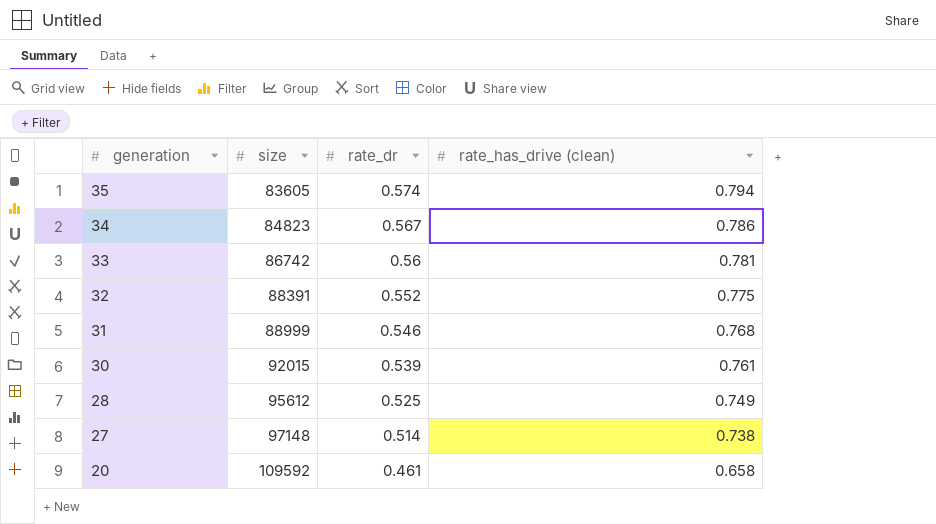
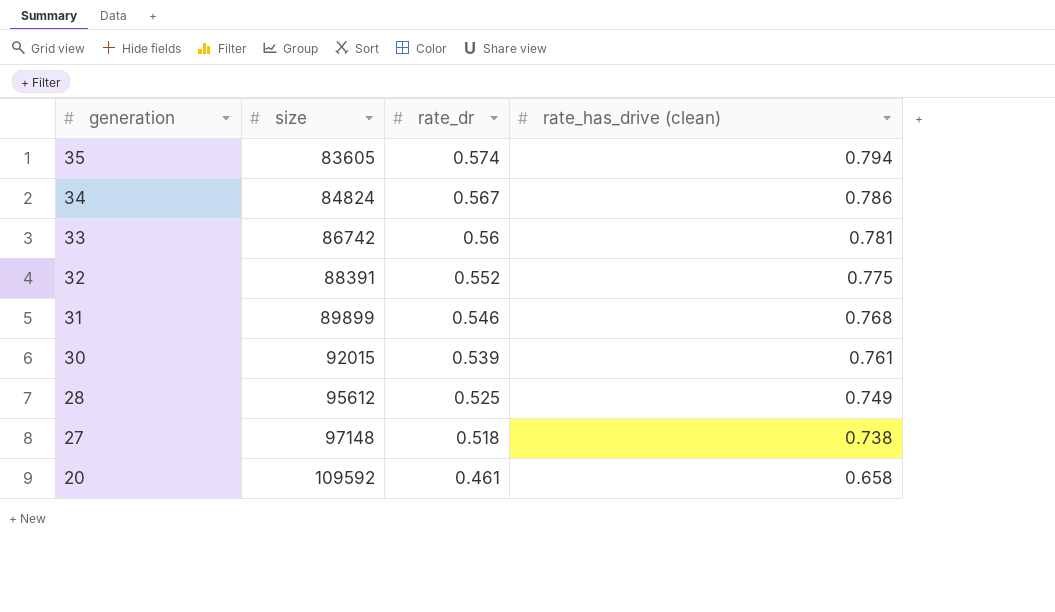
34 | size: 84823 -> 84824
31 | size: 88999 -> 89899
27 | rate_dr: 0.514 -> 0.518

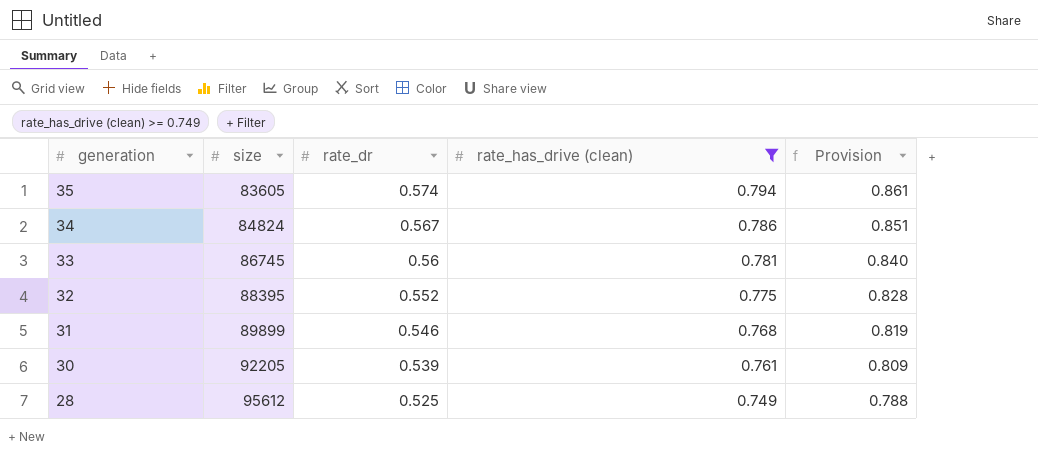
filter: none -> rate_has_drive (clean) >= 0.749
column Provision | formula: none -> [rate_dr] * 1.5
33 | size: 86742 -> 86745
32 | size: 88391 -> 88395
30 | size: 92015 -> 92205

